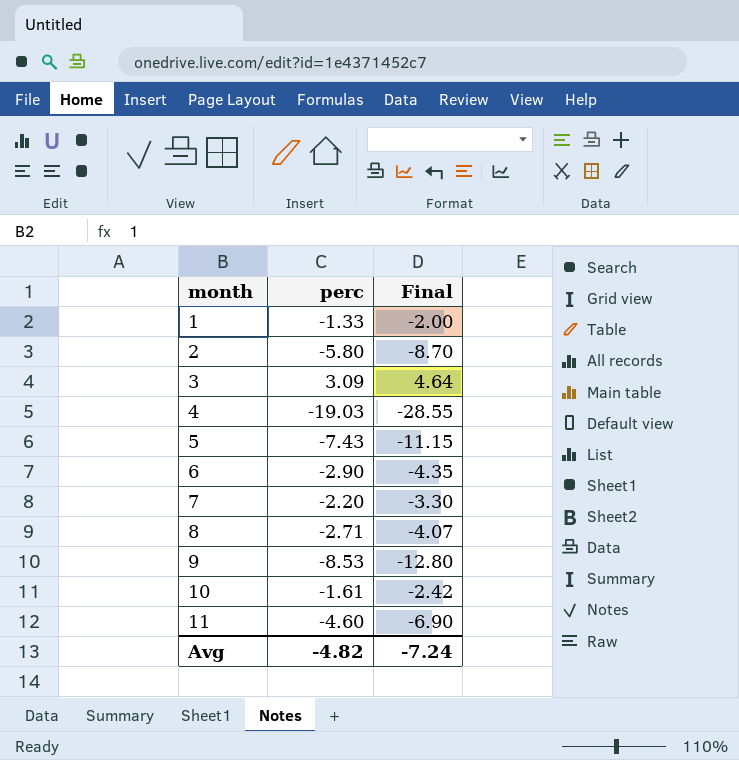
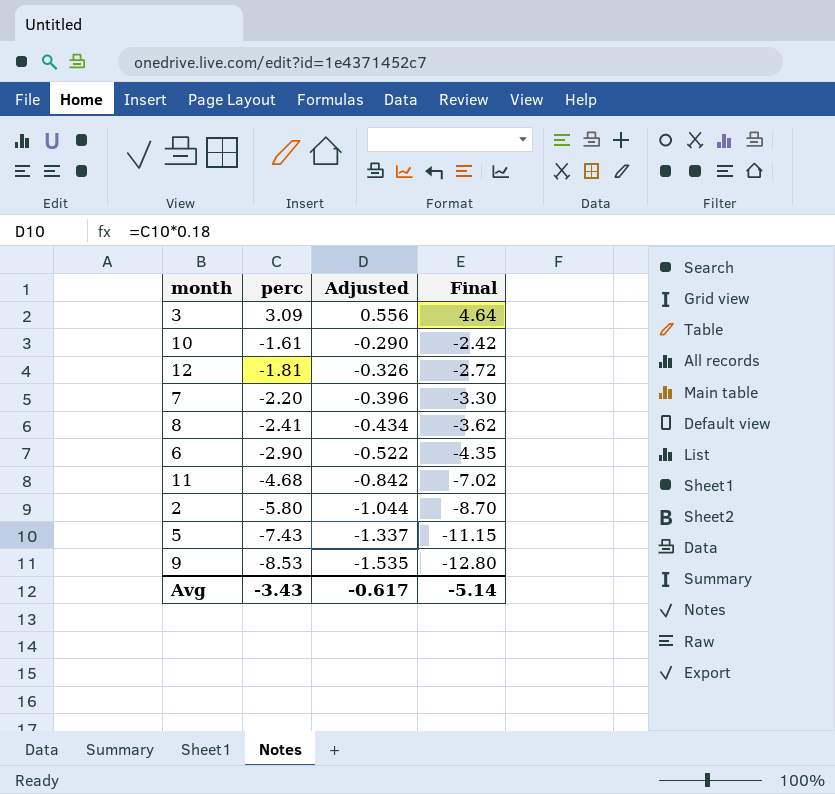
row order: month ascending -> perc descending
column Adjusted | formula: none -> [perc] * 0.18
row 1: -1.33 | -2.00 -> none
row 4: -19.03 | -28.55 -> none
row 12: none -> -1.81 | -0.326 | -2.72
8 | perc: -2.71 -> -2.41
8 | Final: -4.07 -> -3.62
11 | perc: -4.60 -> -4.68
11 | Final: -6.90 -> -7.02
Avg | perc: -4.82 -> -3.43
Avg | Final: -7.24 -> -5.14

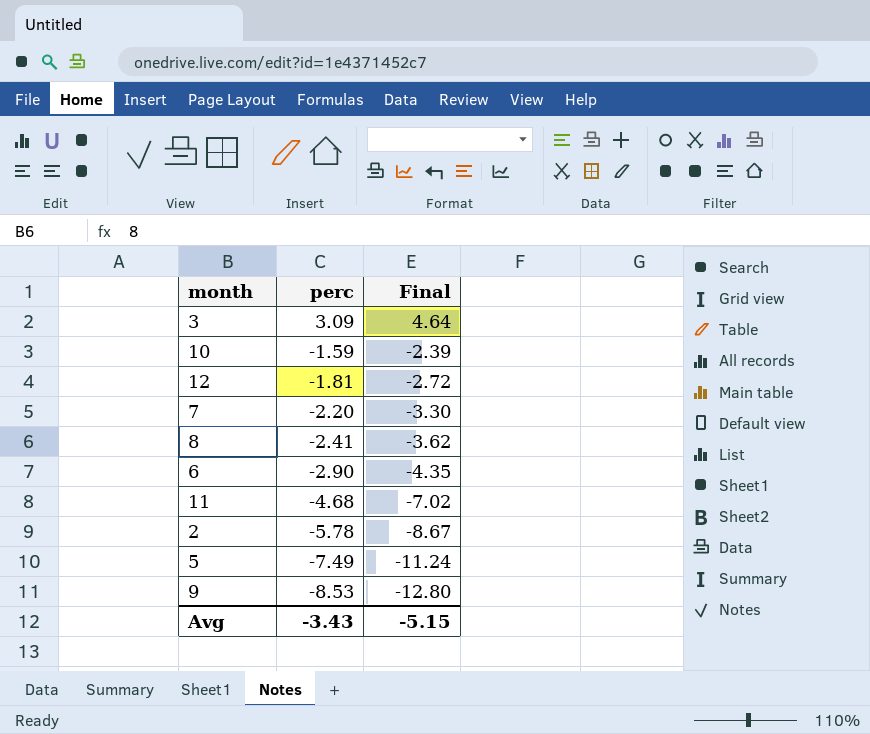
column Adjusted | formula: [perc] * 0.18 -> none
10 | perc: -1.61 -> -1.59
10 | Final: -2.42 -> -2.39
2 | perc: -5.80 -> -5.78
2 | Final: -8.70 -> -8.67
5 | perc: -7.43 -> -7.49
5 | Final: -11.15 -> -11.24
Avg | Final: -5.14 -> -5.15

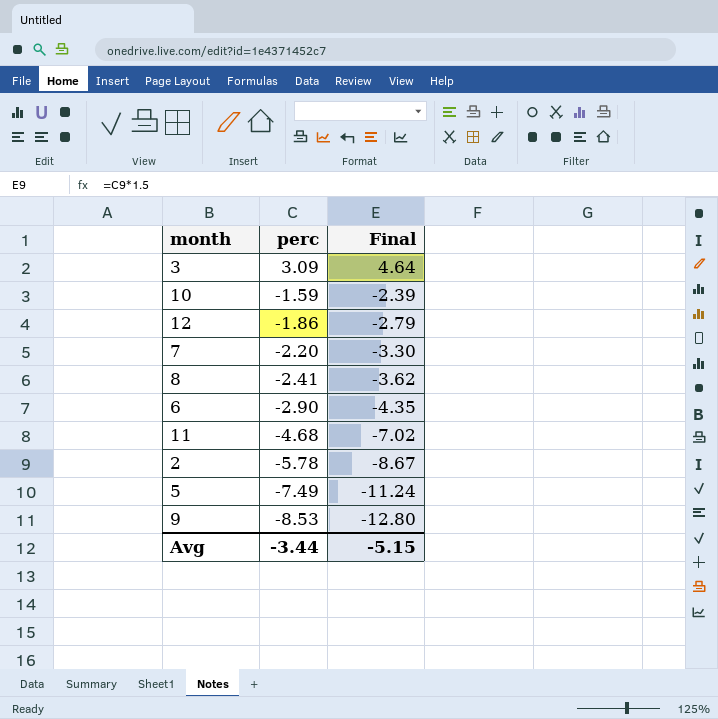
12 | perc: -1.81 -> -1.86
12 | Final: -2.72 -> -2.79
Avg | perc: -3.43 -> -3.44

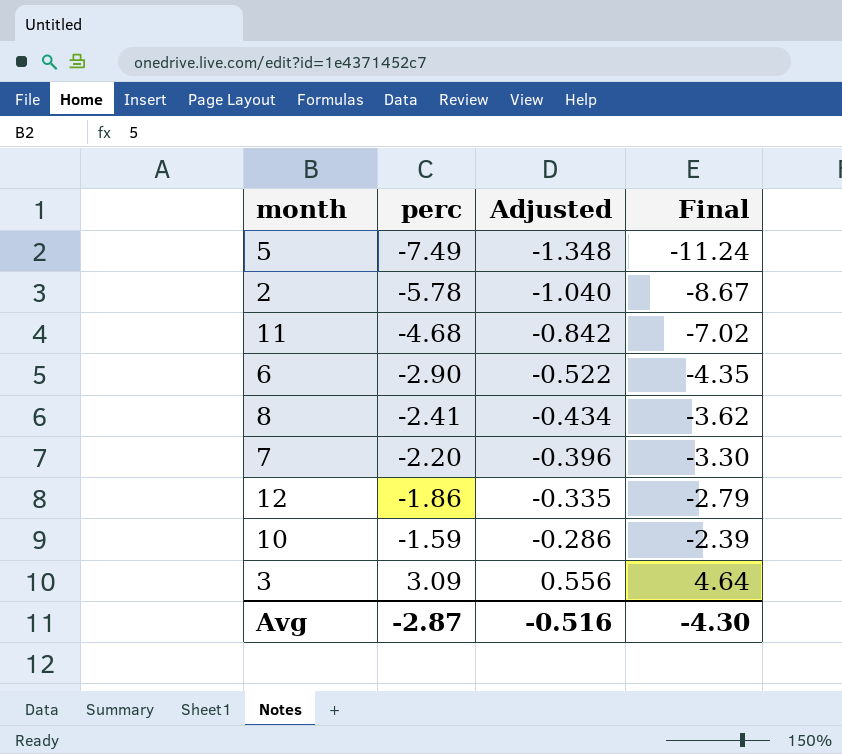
row order: perc descending -> perc ascending
column Adjusted | formula: none -> [perc] * 0.18
row 9: -8.53 | -12.80 -> none
Avg | perc: -3.44 -> -2.87
Avg | Final: -5.15 -> -4.30

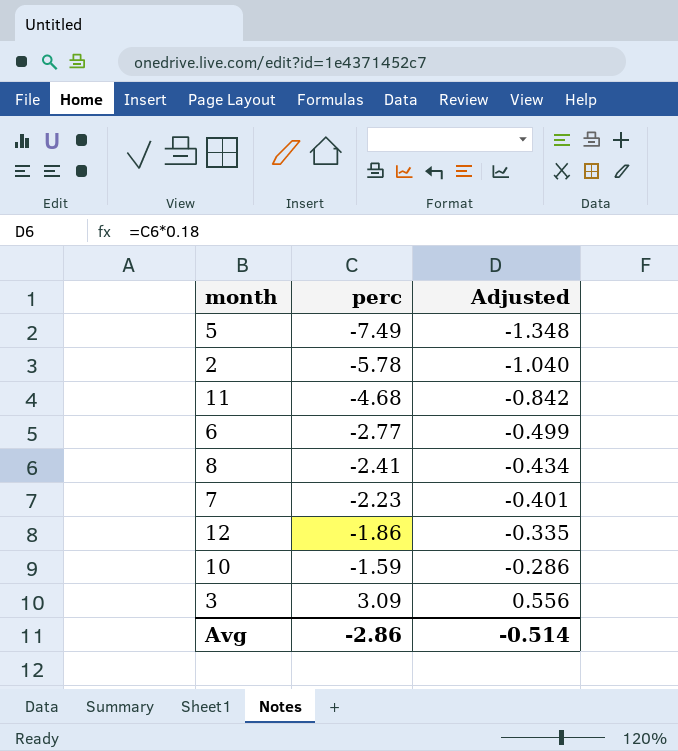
column Final | formula: [perc] * 1.5 -> none
6 | perc: -2.90 -> -2.77
6 | Adjusted: -0.522 -> -0.499
7 | perc: -2.20 -> -2.23
7 | Adjusted: -0.396 -> -0.401
Avg | perc: -2.87 -> -2.86
Avg | Adjusted: -0.516 -> -0.514

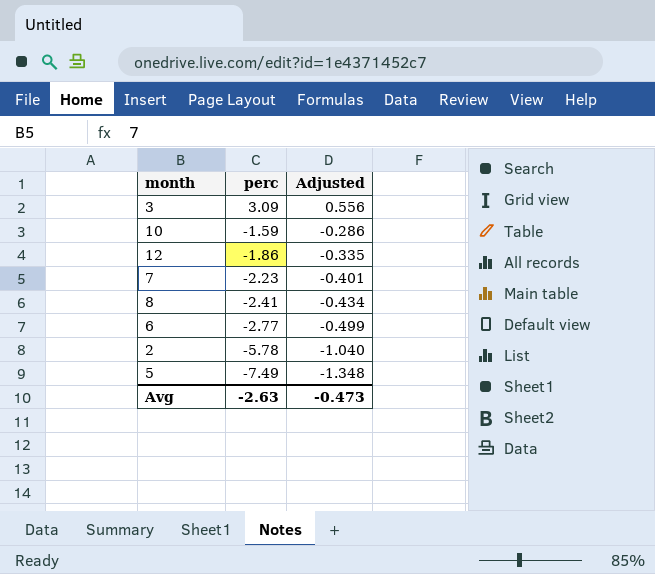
row order: perc ascending -> perc descending
row 11: -4.68 | -0.842 -> none
Avg | perc: -2.86 -> -2.63
Avg | Adjusted: -0.514 -> -0.473

